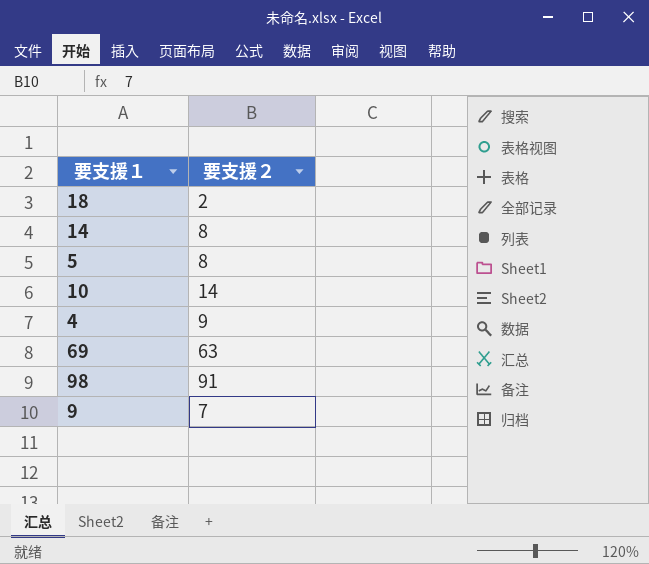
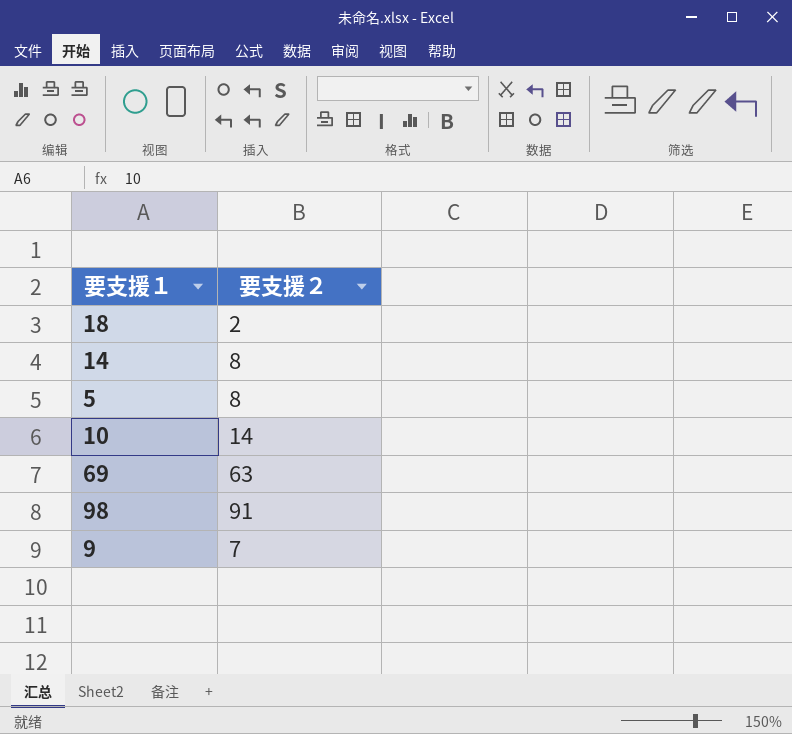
row 4: 9 -> none

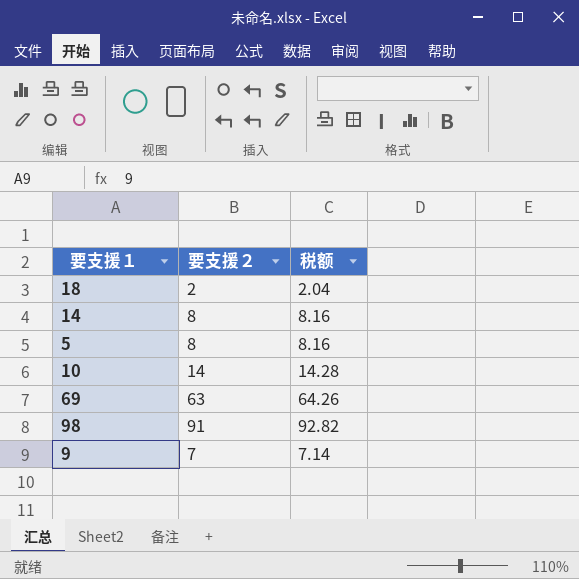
column 税额 | formula: none -> [要支援２] * 1.02

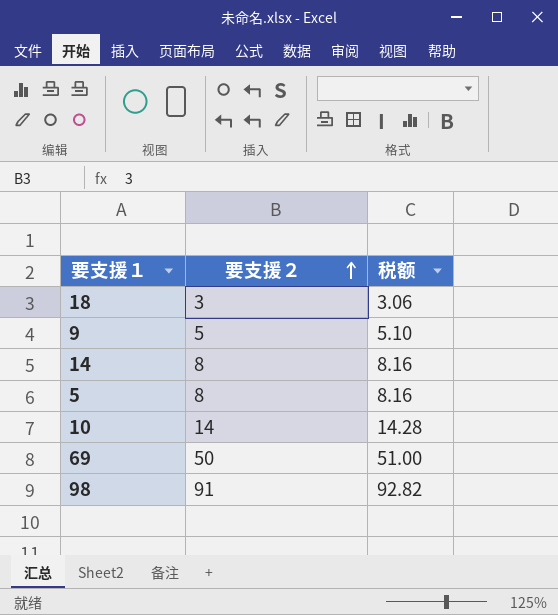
row order: none -> 要支援２ ascending
18 | 要支援２: 2 -> 3
18 | 税额: 2.04 -> 3.06
9 | 要支援２: 7 -> 5
9 | 税额: 7.14 -> 5.10
69 | 要支援２: 63 -> 50
69 | 税额: 64.26 -> 51.00

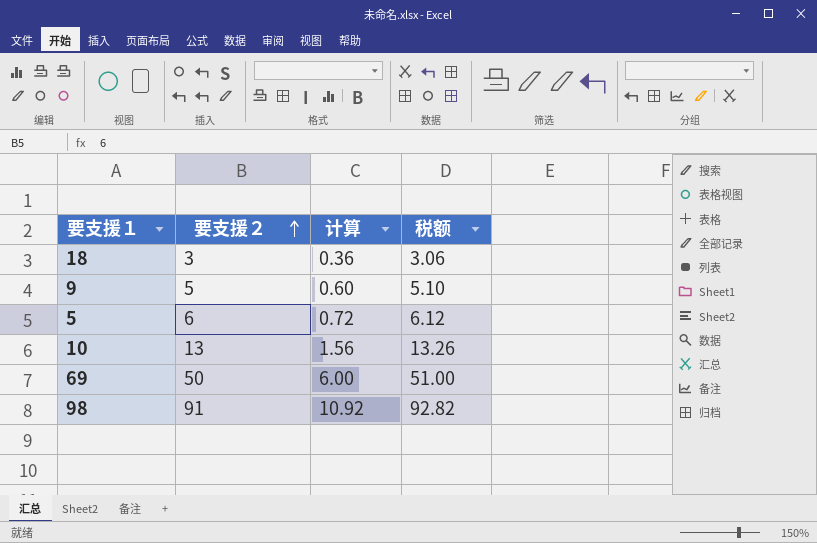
column 计算 | formula: none -> [要支援２] * 0.12
row 14: 8 | 8.16 -> none
5 | 要支援２: 8 -> 6
5 | 税额: 8.16 -> 6.12
10 | 要支援２: 14 -> 13
10 | 税额: 14.28 -> 13.26

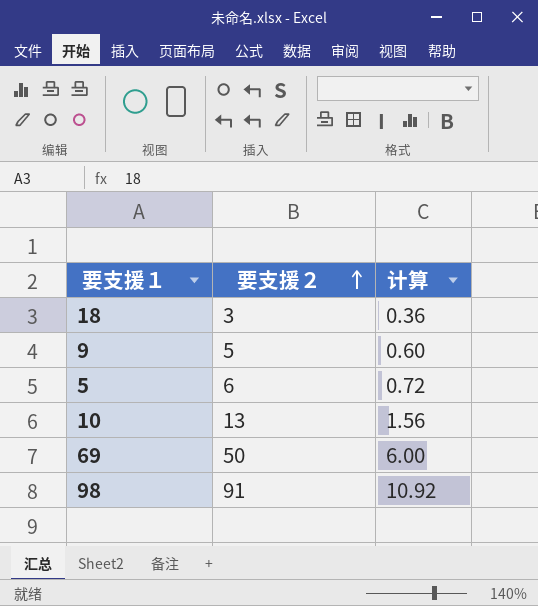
column 税额 | formula: [要支援２] * 1.02 -> none

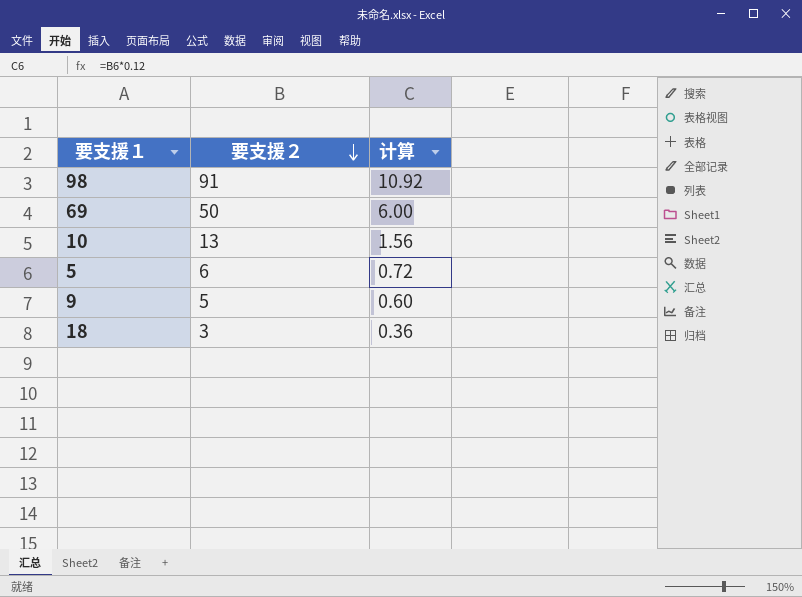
row order: 要支援２ ascending -> 要支援２ descending

